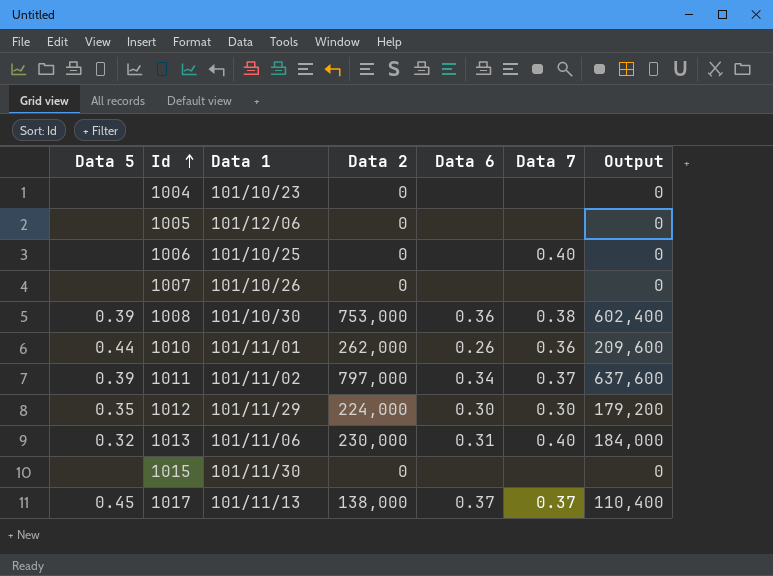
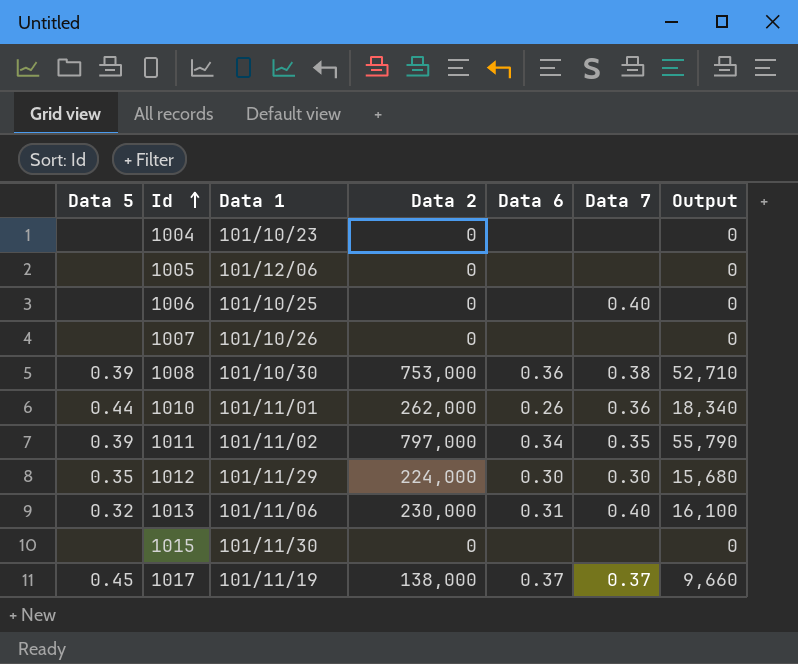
column Output | formula: [Data 2] * 0.8 -> [Data 2] * 0.07
1011 | Data 7: 0.37 -> 0.35
1017 | Data 1: 101/11/13 -> 101/11/19

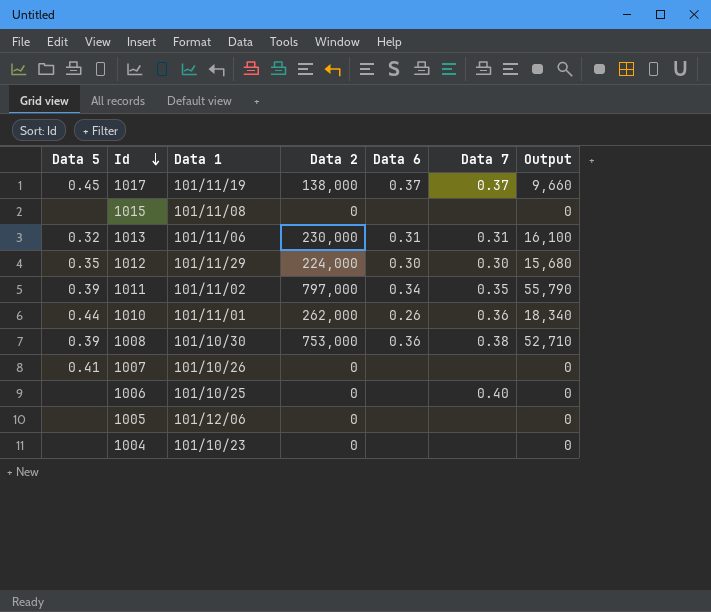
row order: Id ascending -> Id descending
1015 | Data 1: 101/11/30 -> 101/11/08
1013 | Data 7: 0.40 -> 0.31
1007 | Data 5: none -> 0.41

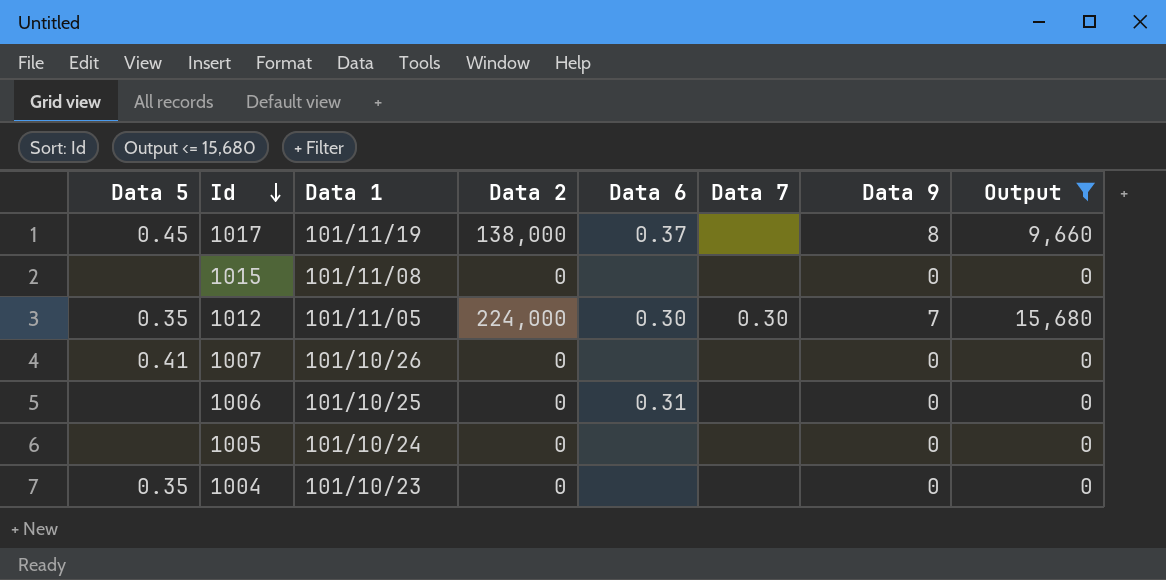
filter: none -> Output <= 15,680
column Data 9 | position: none -> 7
1017 | Data 7: 0.37 -> none
1012 | Data 1: 101/11/29 -> 101/11/05
1006 | Data 6: none -> 0.31
1006 | Data 7: 0.40 -> none
1005 | Data 1: 101/12/06 -> 101/10/24
1004 | Data 5: none -> 0.35

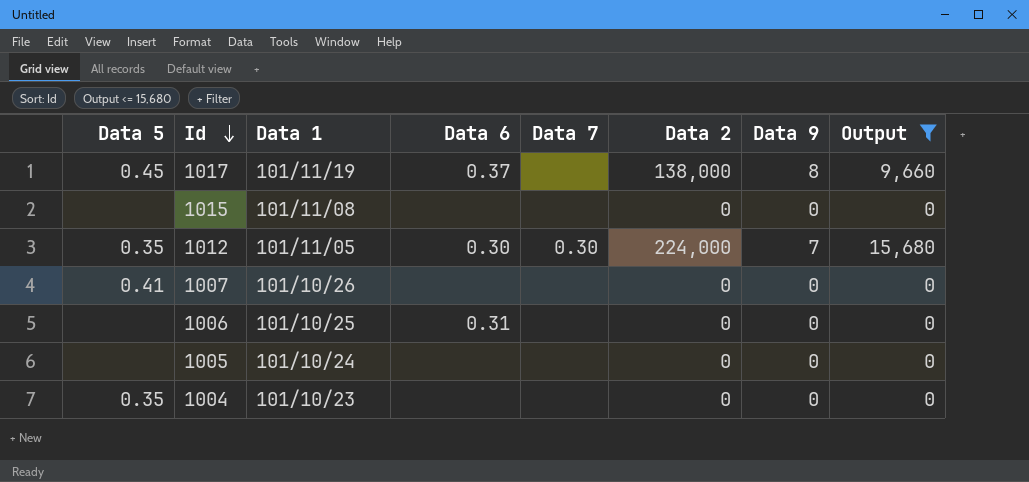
column Data 2 | position: 4 -> 6

